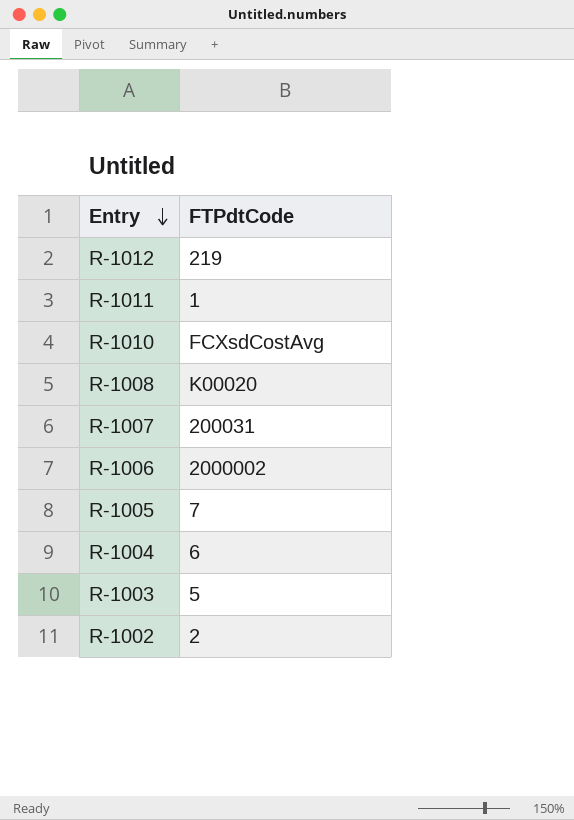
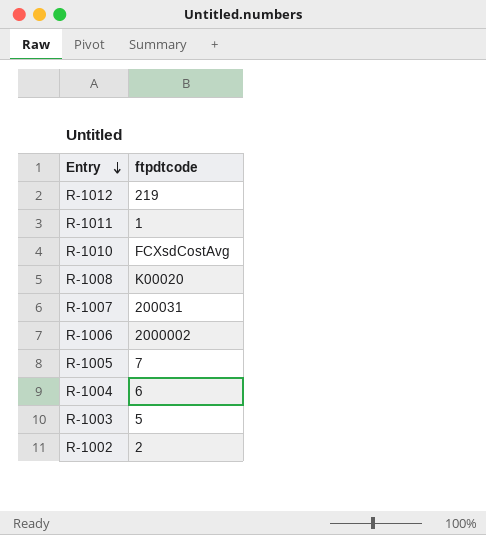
column name: FTPdtCode -> ftpdtcode

